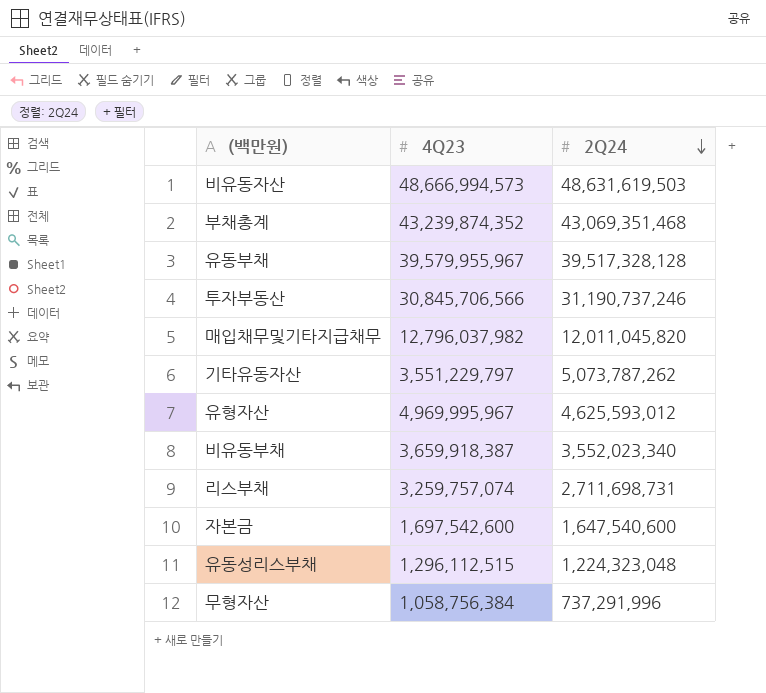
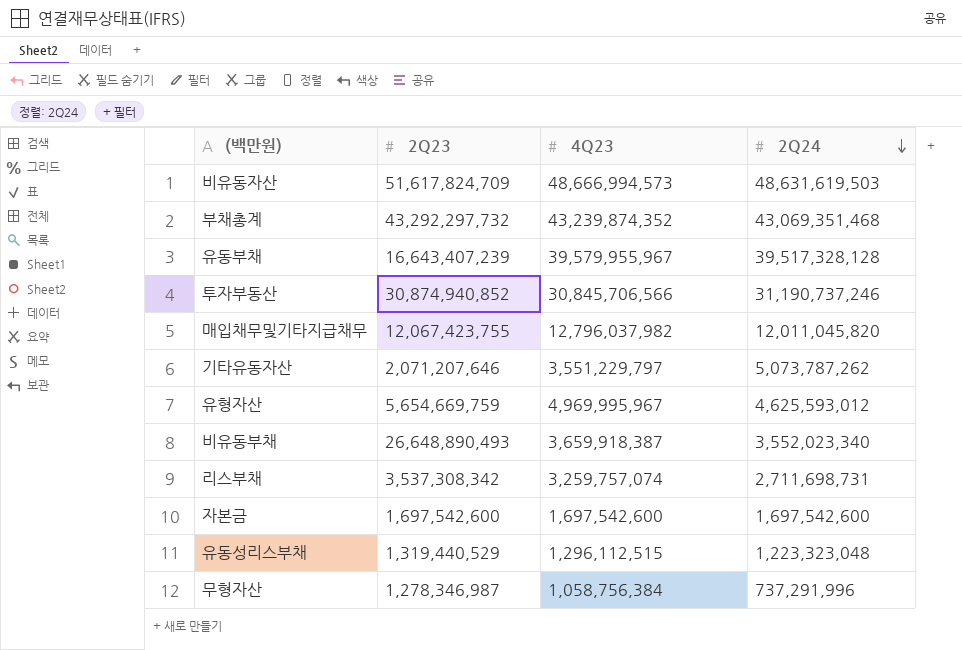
column 2Q23 | position: none -> 2
자본금 | 2Q24: 1,647,540,600 -> 1,697,542,600
유동성리스부채 | 2Q24: 1,224,323,048 -> 1,223,323,048

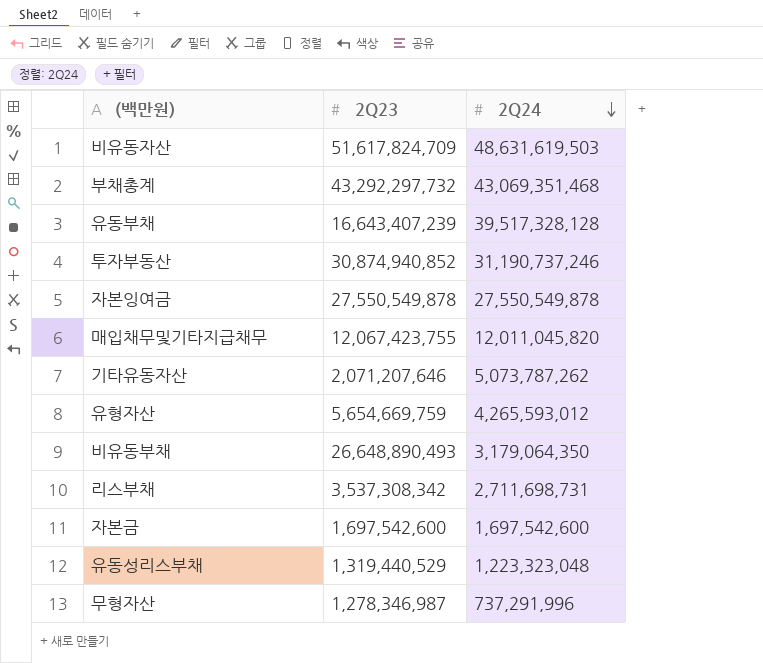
column 4Q23 | position: 3 -> none
row 자본잉여금: none -> 27,550,549,878 | 27,550,549,878
유형자산 | 2Q24: 4,625,593,012 -> 4,265,593,012
비유동부채 | 2Q24: 3,552,023,340 -> 3,179,064,350

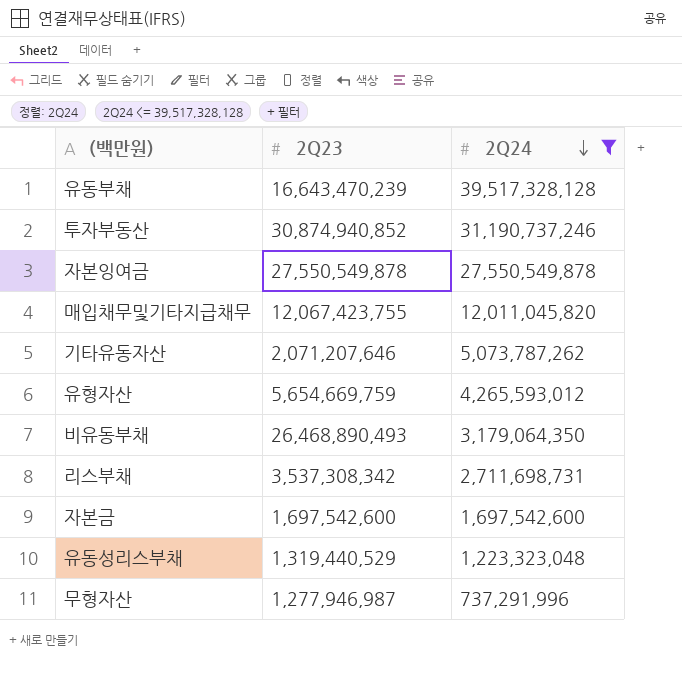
filter: none -> 2Q24 <= 39,517,328,128
유동부채 | 2Q23: 16,643,407,239 -> 16,643,470,239
비유동부채 | 2Q23: 26,648,890,493 -> 26,468,890,493
무형자산 | 2Q23: 1,278,346,987 -> 1,277,946,987

